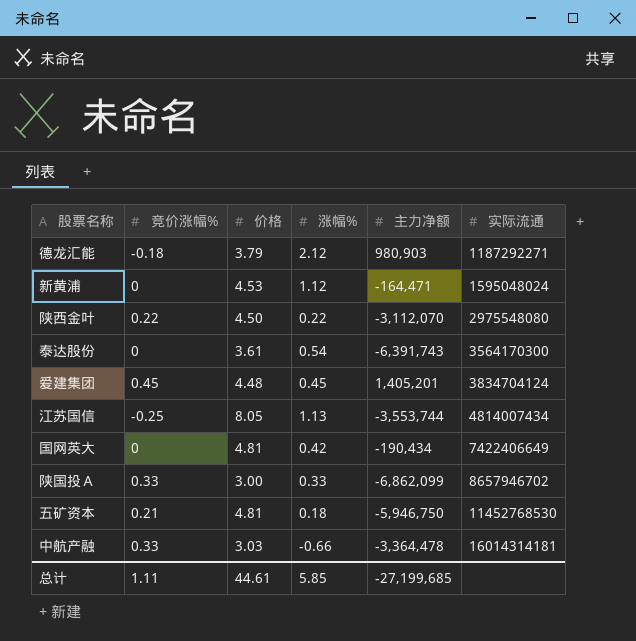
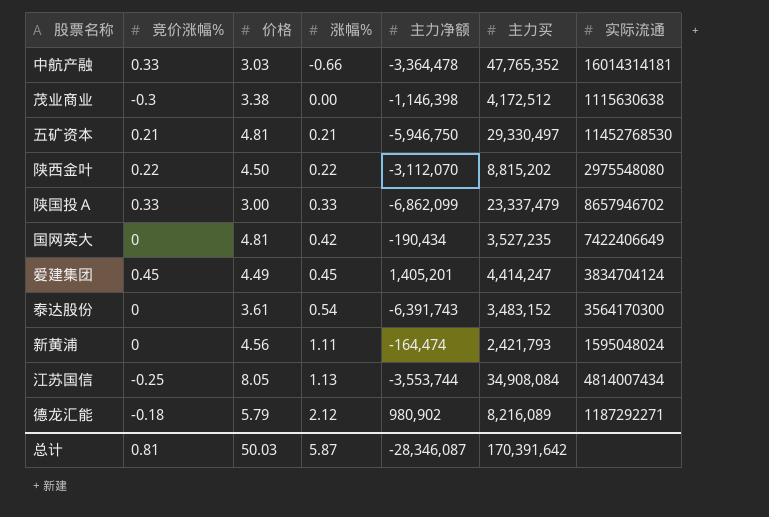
row order: 实际流通 ascending -> 涨幅% ascending
column 主力买 | position: none -> 6
row 茂业商业: none -> -0.3 | 3.38 | 0.00 | -1,146,398 | 4,172,512 | 1115630638
五矿资本 | 涨幅%: 0.18 -> 0.21
爱建集团 | 价格: 4.48 -> 4.49
新黄浦 | 价格: 4.53 -> 4.56
新黄浦 | 涨幅%: 1.12 -> 1.11
新黄浦 | 主力净额: -164,471 -> -164,474
德龙汇能 | 价格: 3.79 -> 5.79
德龙汇能 | 主力净额: 980,903 -> 980,902
总计 | 竞价涨幅%: 1.11 -> 0.81
总计 | 价格: 44.61 -> 50.03
总计 | 涨幅%: 5.85 -> 5.87
总计 | 主力净额: -27,199,685 -> -28,346,087

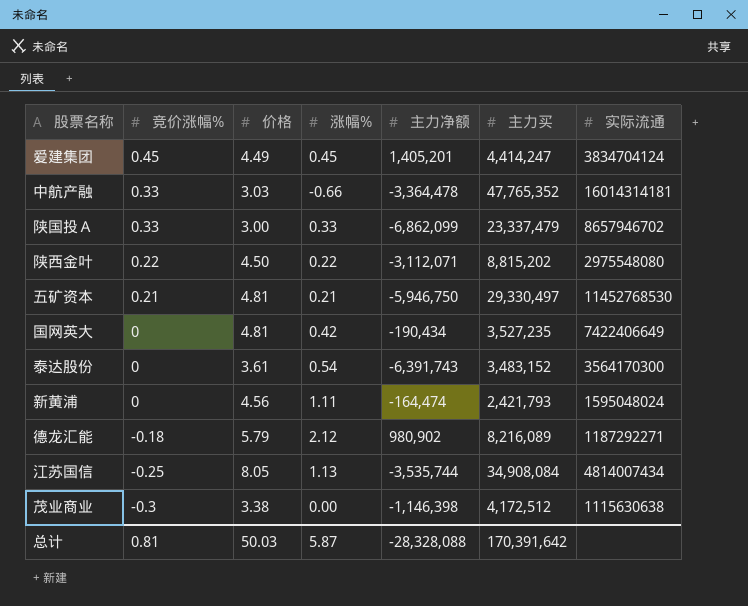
row order: 涨幅% ascending -> 竞价涨幅% descending
陕西金叶 | 主力净额: -3,112,070 -> -3,112,071
江苏国信 | 主力净额: -3,553,744 -> -3,535,744
总计 | 主力净额: -28,346,087 -> -28,328,088

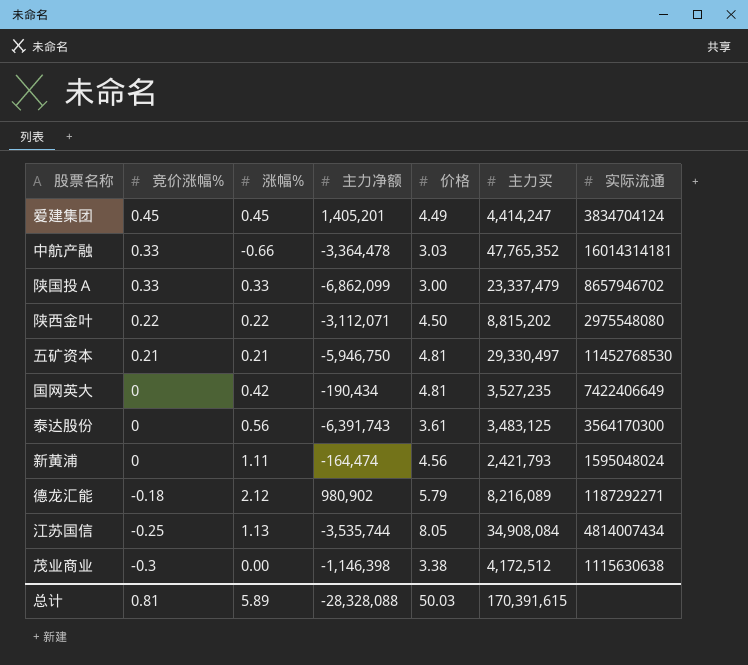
column 价格 | position: 3 -> 5
泰达股份 | 涨幅%: 0.54 -> 0.56
泰达股份 | 主力买: 3,483,152 -> 3,483,125
总计 | 涨幅%: 5.87 -> 5.89
总计 | 主力买: 170,391,642 -> 170,391,615

